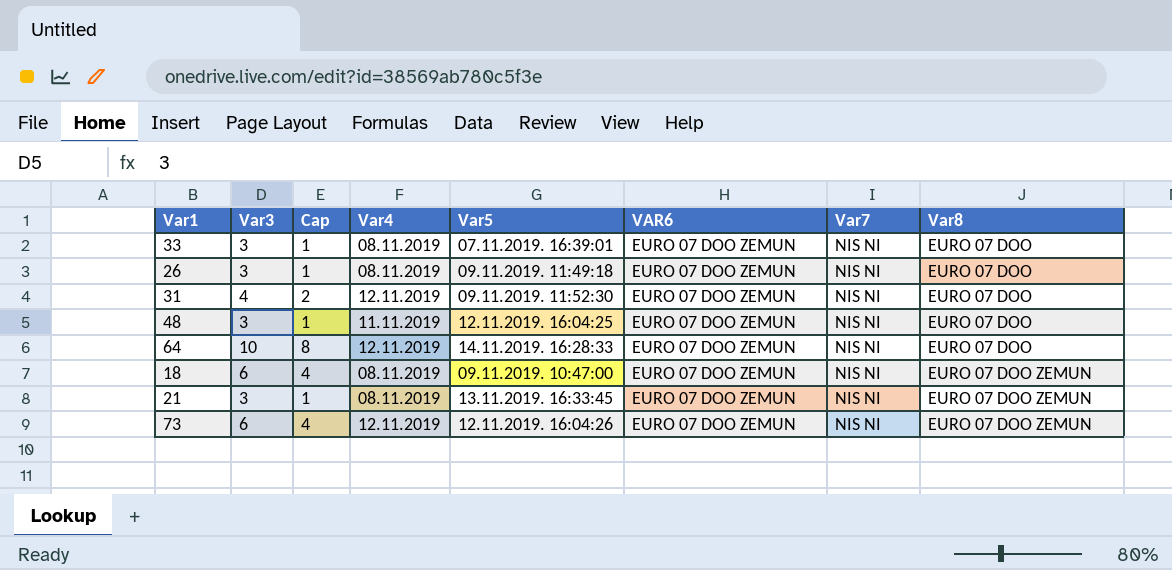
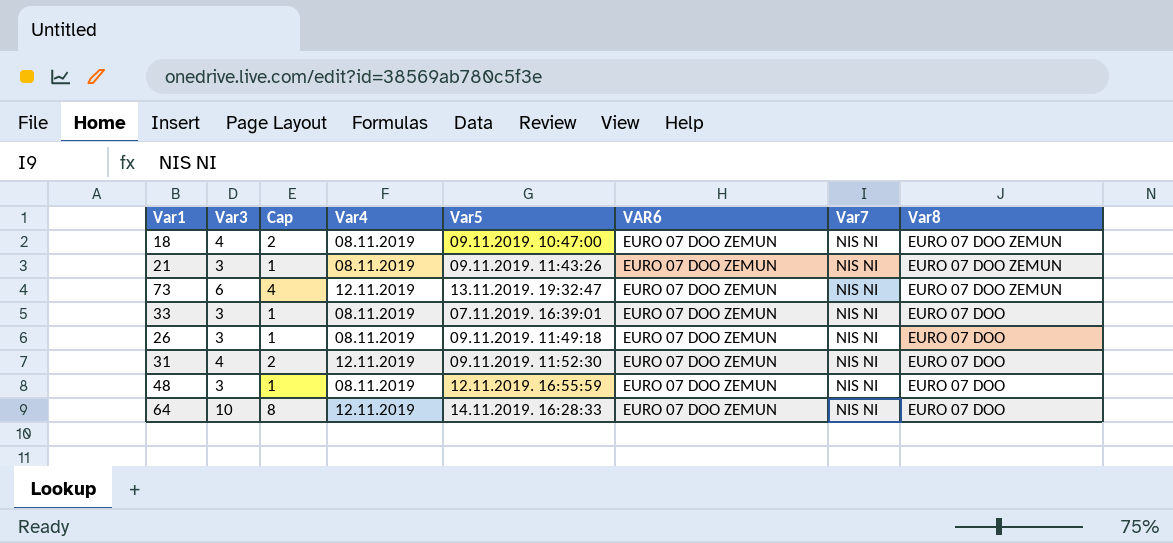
row order: Var8 ascending -> Var8 descending
18 | Var3: 6 -> 4
18 | Cap: 4 -> 2
21 | Var5: 13.11.2019. 16:33:45 -> 09.11.2019. 11:43:26
73 | Var5: 12.11.2019. 16:04:26 -> 13.11.2019. 19:32:47
48 | Var4: 11.11.2019 -> 08.11.2019
48 | Var5: 12.11.2019. 16:04:25 -> 12.11.2019. 16:55:59

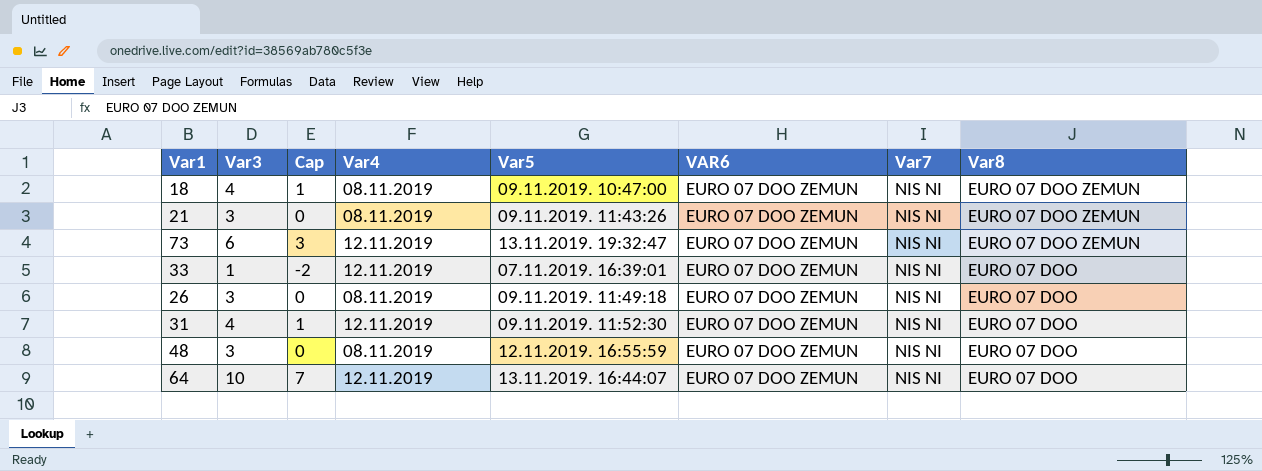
column Cap | formula: [Var3] - 2 -> [Var3] - 3
33 | Var3: 3 -> 1
33 | Var4: 08.11.2019 -> 12.11.2019
64 | Var5: 14.11.2019. 16:28:33 -> 13.11.2019. 16:44:07

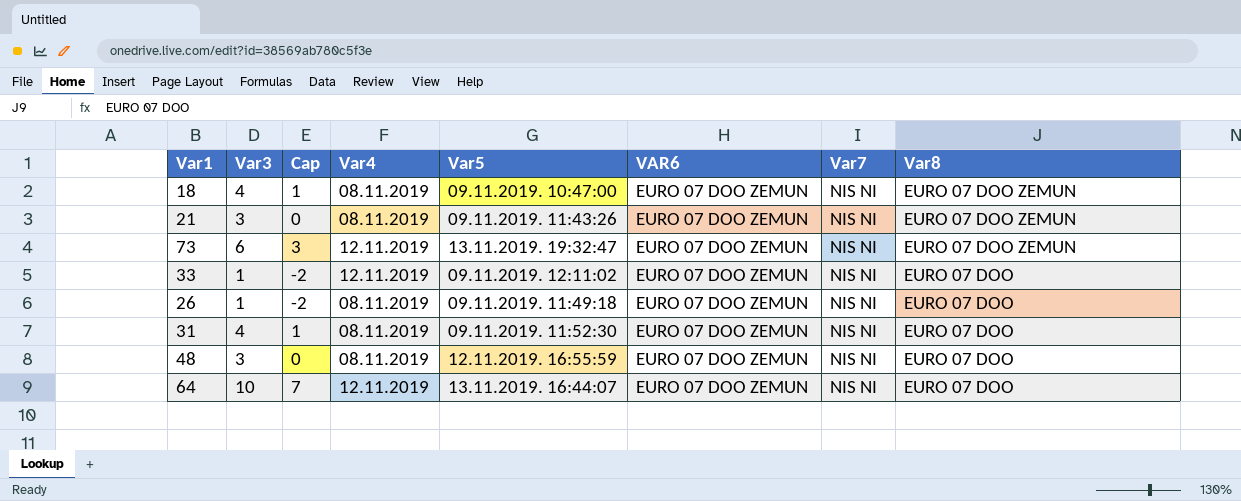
33 | Var5: 07.11.2019. 16:39:01 -> 09.11.2019. 12:11:02
26 | Var3: 3 -> 1
26 | Cap: 0 -> -2
31 | Var4: 12.11.2019 -> 08.11.2019

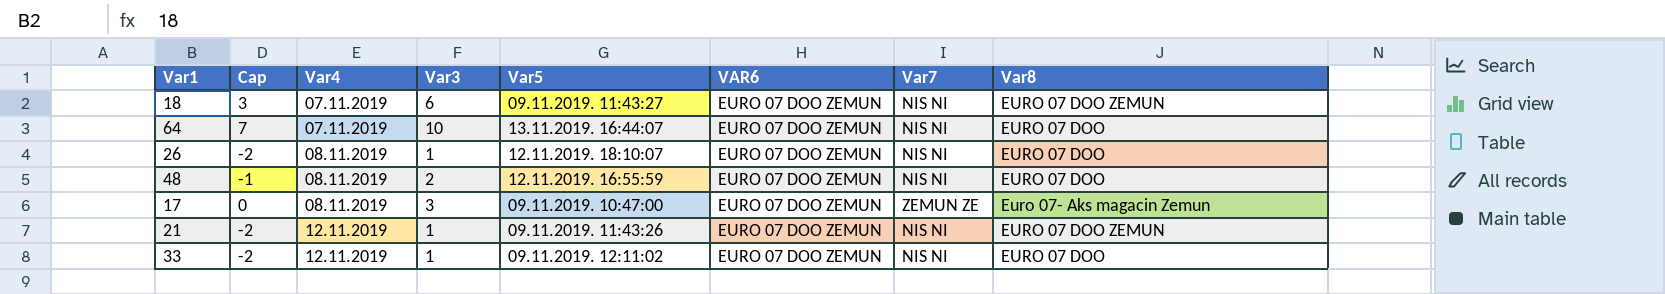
row order: Var8 descending -> Var4 ascending
column Var3 | position: 2 -> 4
row 73: 6 | 3 | 12.11.2019 | 13.11.2019. 19:32:47 | EURO 07 DOO ZEMUN | NIS NI | EURO 07 DOO ZEMUN -> none
row 31: 4 | 1 | 08.11.2019 | 09.11.2019. 11:52:30 | EURO 07 DOO ZEMUN | NIS NI | EURO 07 DOO -> none
18 | Cap: 1 -> 3
18 | Var4: 08.11.2019 -> 07.11.2019
18 | Var3: 4 -> 6
18 | Var5: 09.11.2019. 10:47:00 -> 09.11.2019. 11:43:27
64 | Var4: 12.11.2019 -> 07.11.2019
26 | Var5: 09.11.2019. 11:49:18 -> 12.11.2019. 18:10:07
48 | Cap: 0 -> -1
48 | Var3: 3 -> 2
row 17: none -> 0 | 08.11.2019 | 3 | 09.11.2019. 10:47:00 | EURO 07 DOO ZEMUN | ZEMUN ZE | Euro 07- Aks magacin Zemun
21 | Cap: 0 -> -2
21 | Var4: 08.11.2019 -> 12.11.2019
21 | Var3: 3 -> 1

